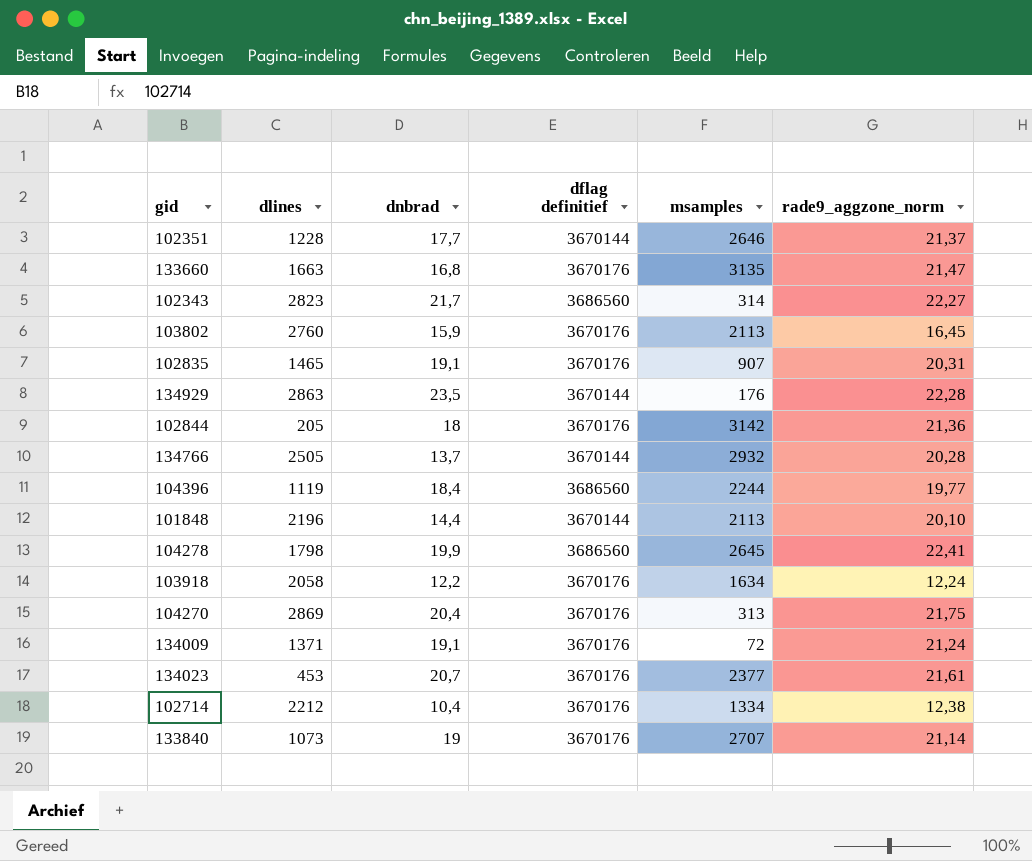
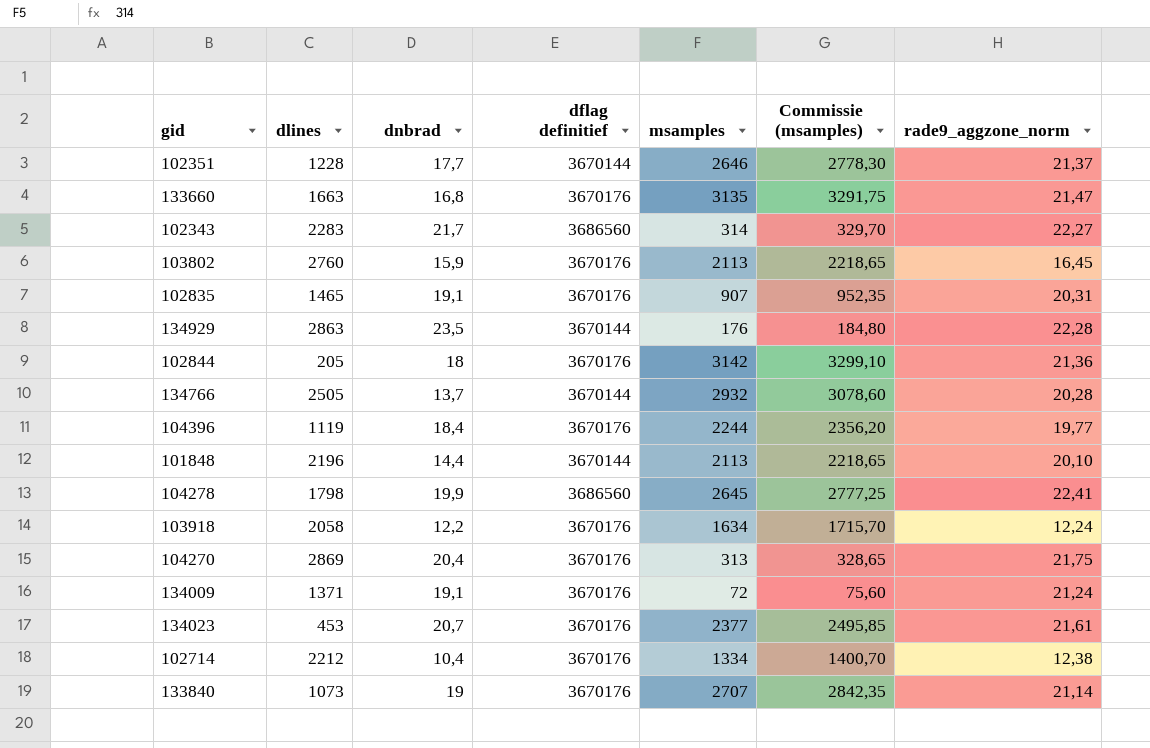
column Commissie (msamples) | formula: none -> [msamples] * 1,05
102343 | dlines: 2823 -> 2283
104396 | dflag definitief: 3686560 -> 3670176

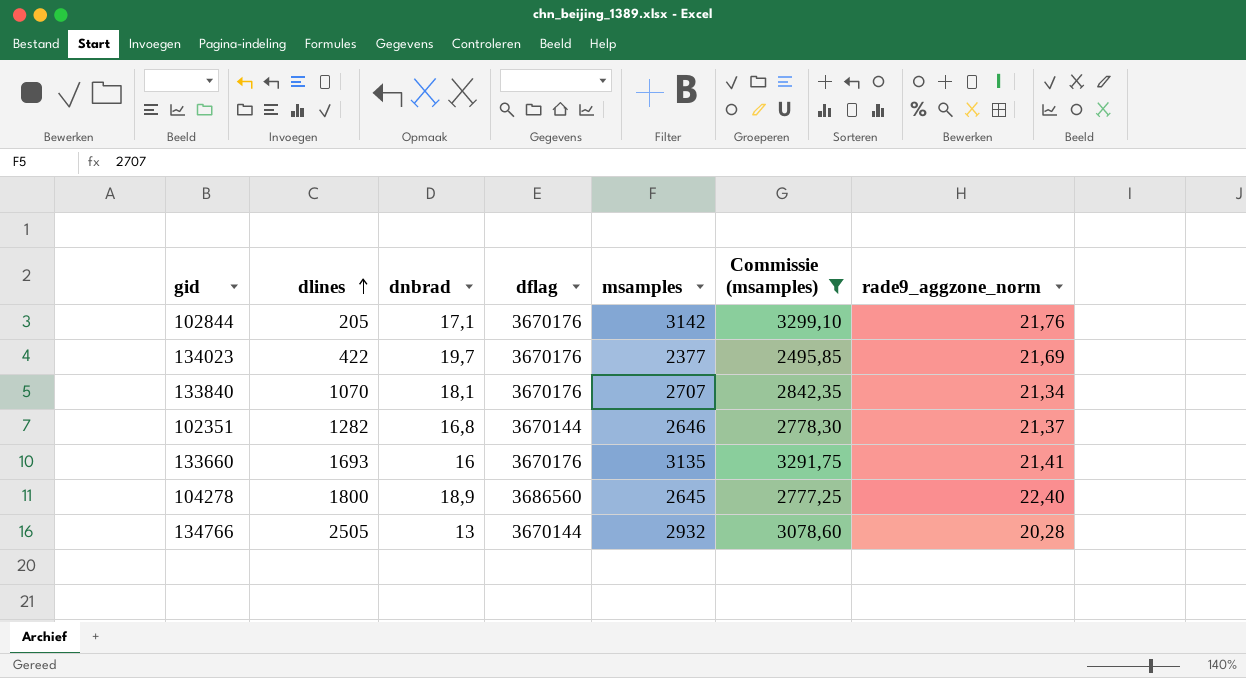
filter: none -> Commissie (msamples) >= 2495,85
row order: none -> dlines ascending
column name: dflag definitief -> dflag
102844 | dnbrad: 18 -> 17,1
102844 | rade9_aggzone_norm: 21,36 -> 21,76
134023 | dlines: 453 -> 422
134023 | dnbrad: 20,7 -> 19,7
134023 | rade9_aggzone_norm: 21,61 -> 21,69
133840 | dlines: 1073 -> 1070
133840 | dnbrad: 19 -> 18,1
133840 | rade9_aggzone_norm: 21,14 -> 21,34
102351 | dlines: 1228 -> 1282
102351 | dnbrad: 17,7 -> 16,8
133660 | dlines: 1663 -> 1693
133660 | dnbrad: 16,8 -> 16
133660 | rade9_aggzone_norm: 21,47 -> 21,41
104278 | dlines: 1798 -> 1800
104278 | dnbrad: 19,9 -> 18,9
104278 | rade9_aggzone_norm: 22,41 -> 22,40
134766 | dnbrad: 13,7 -> 13

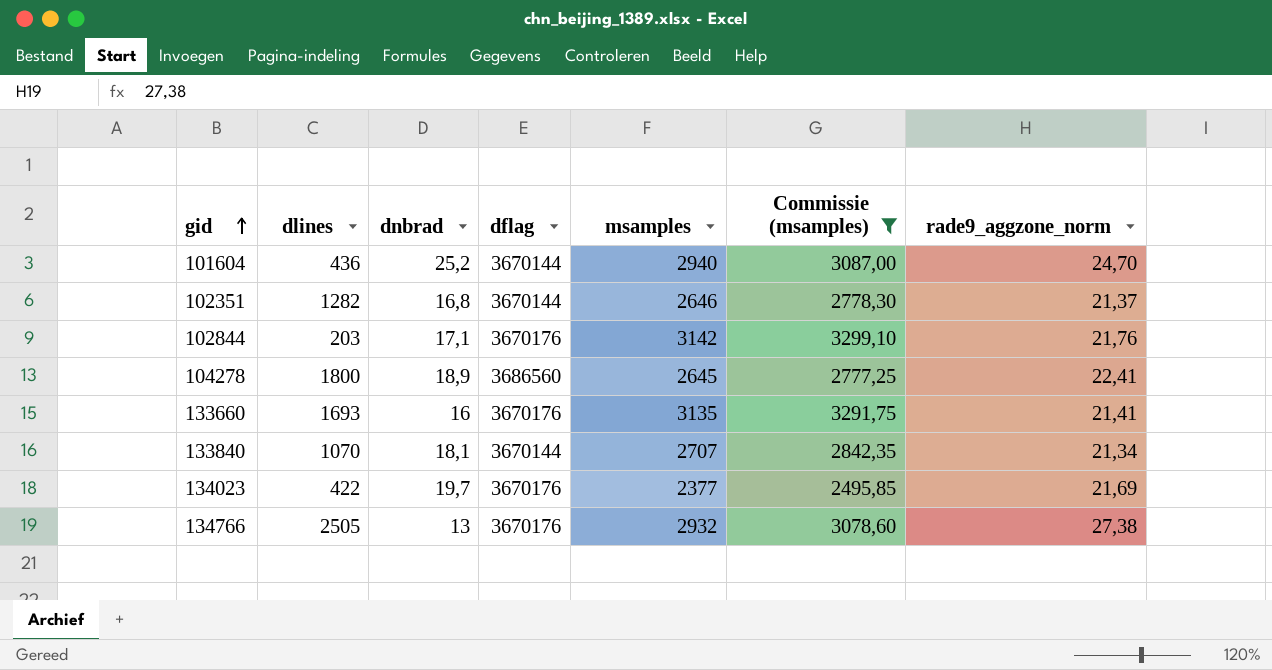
row order: dlines ascending -> gid ascending
row 101604: none -> 436 | 25,2 | 3670144 | 2940 | 3087,00 | 24,70
102844 | dlines: 205 -> 203
104278 | rade9_aggzone_norm: 22,40 -> 22,41
133840 | dflag: 3670176 -> 3670144
134766 | dflag: 3670144 -> 3670176
134766 | rade9_aggzone_norm: 20,28 -> 27,38

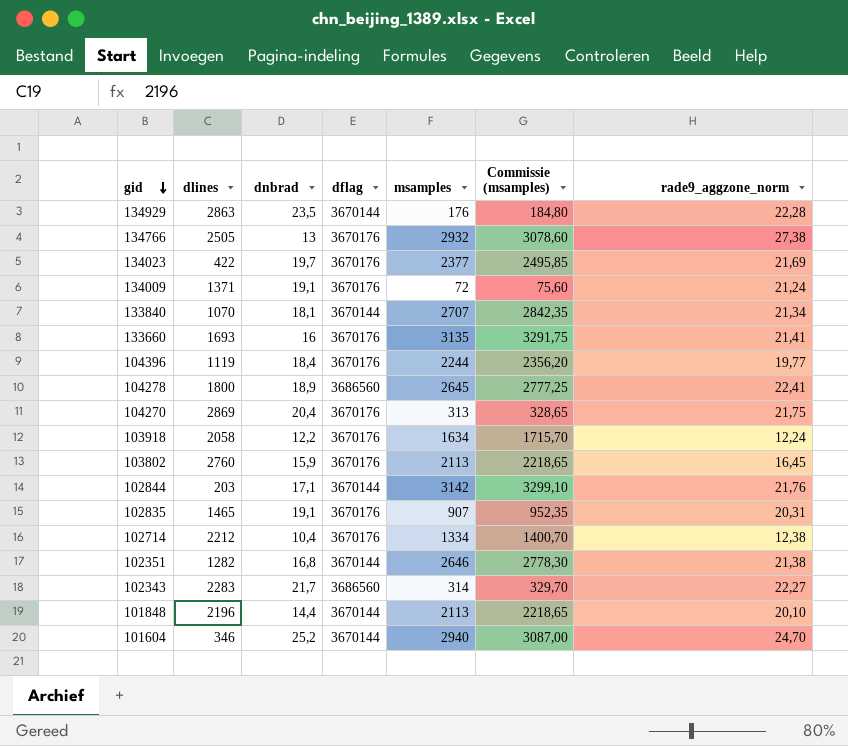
filter: Commissie (msamples) >= 2495,85 -> none
row order: gid ascending -> gid descending
102844 | dflag: 3670176 -> 3670144
102351 | rade9_aggzone_norm: 21,37 -> 21,38
101604 | dlines: 436 -> 346

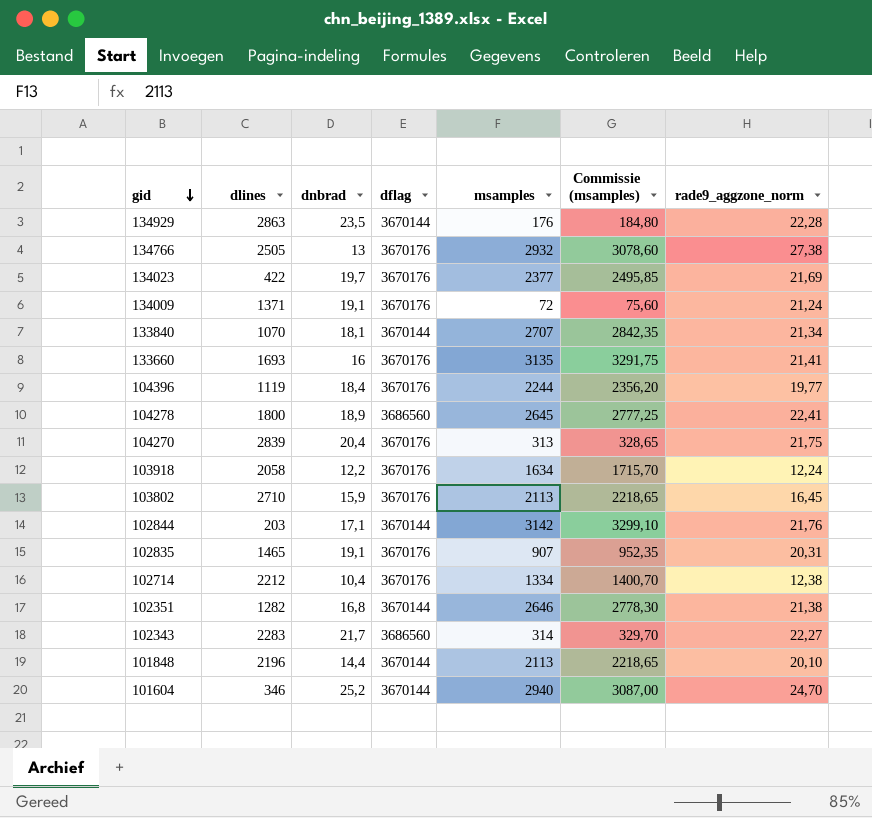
104270 | dlines: 2869 -> 2839
103802 | dlines: 2760 -> 2710

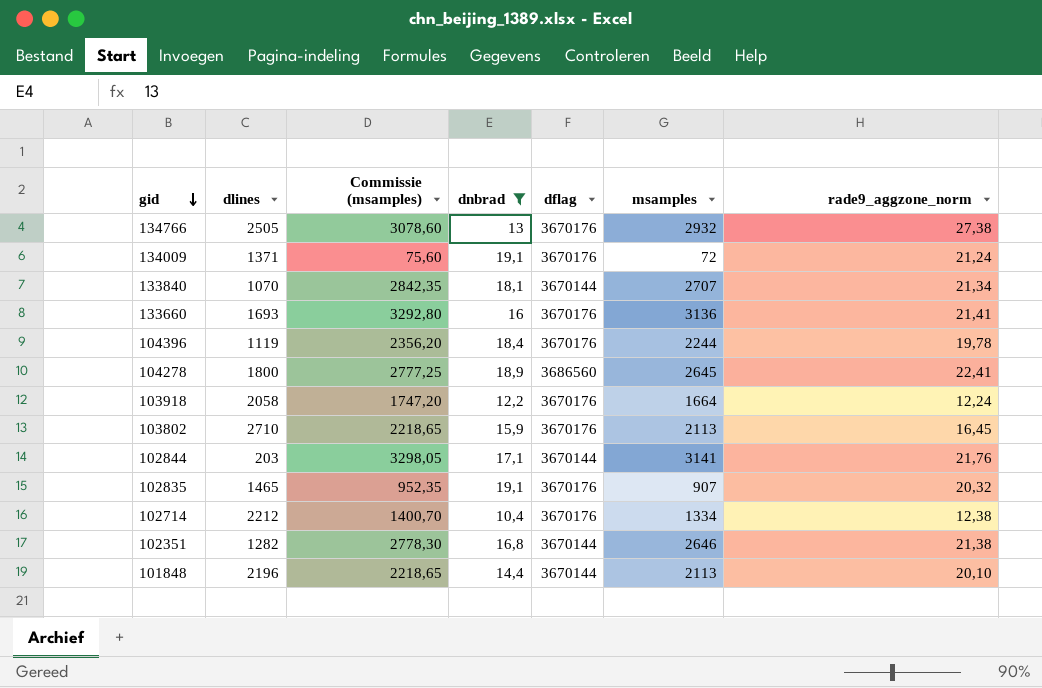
filter: none -> dnbrad <= 19,1
column Commissie (msamples) | position: 6 -> 3
133660 | Commissie (msamples): 3291,75 -> 3292,80
133660 | msamples: 3135 -> 3136
104396 | rade9_aggzone_norm: 19,77 -> 19,78
103918 | Commissie (msamples): 1715,70 -> 1747,20
103918 | msamples: 1634 -> 1664
102844 | Commissie (msamples): 3299,10 -> 3298,05
102844 | msamples: 3142 -> 3141
102835 | rade9_aggzone_norm: 20,31 -> 20,32

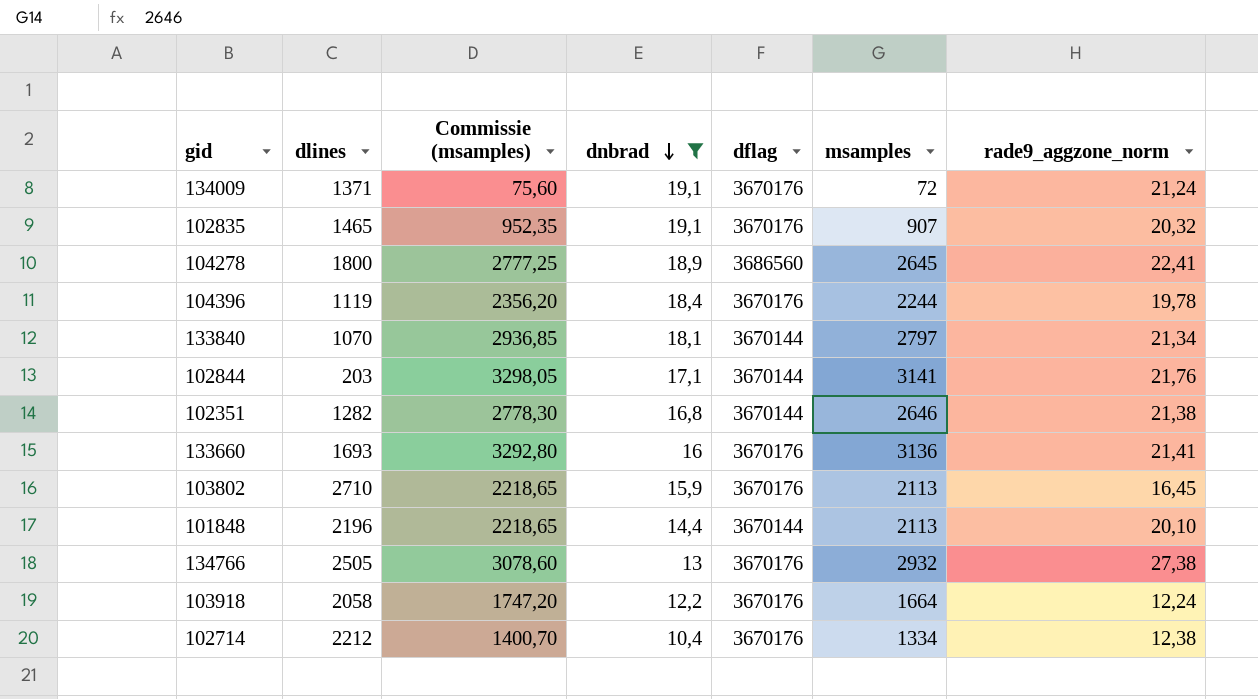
row order: gid descending -> dnbrad descending
133840 | Commissie (msamples): 2842,35 -> 2936,85
133840 | msamples: 2707 -> 2797

